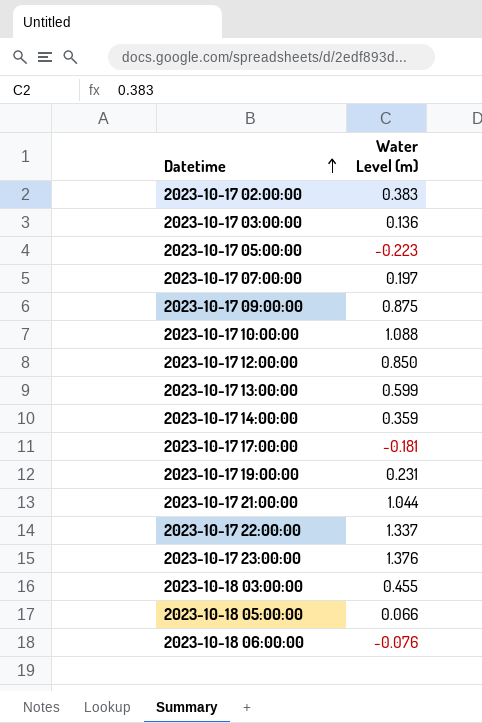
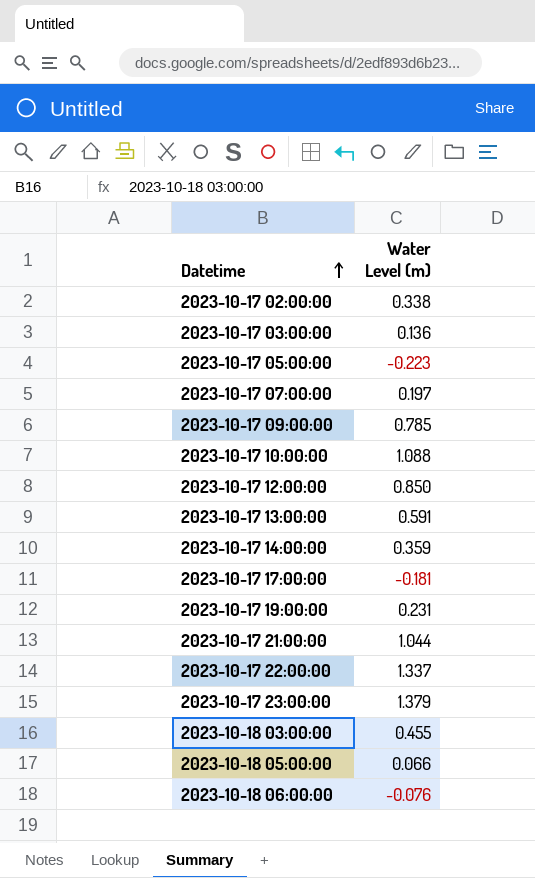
2023-10-17 02:00:00 | Water Level (m): 0.383 -> 0.338
2023-10-17 09:00:00 | Water Level (m): 0.875 -> 0.785
2023-10-17 13:00:00 | Water Level (m): 0.599 -> 0.591
2023-10-17 23:00:00 | Water Level (m): 1.376 -> 1.379

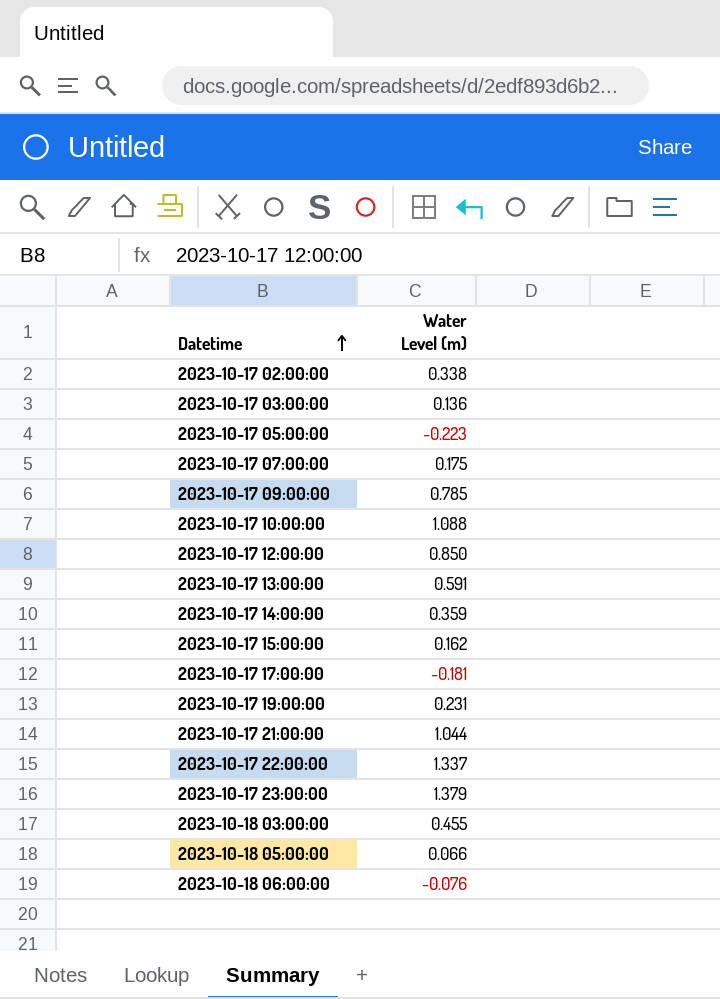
2023-10-17 07:00:00 | Water Level (m): 0.197 -> 0.175
row 2023-10-17 15:00:00: none -> 0.162

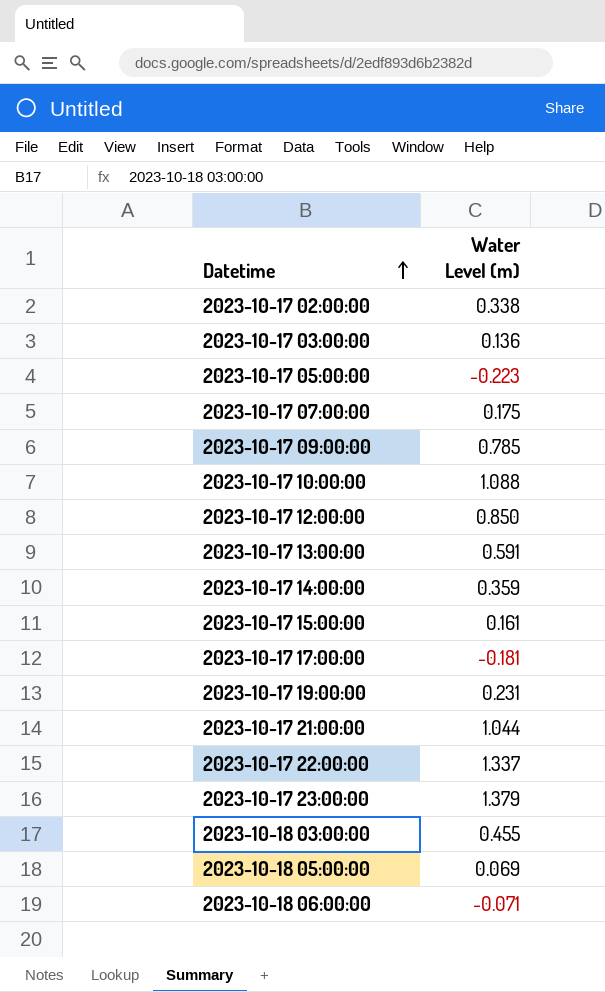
2023-10-17 15:00:00 | Water Level (m): 0.162 -> 0.161
2023-10-18 05:00:00 | Water Level (m): 0.066 -> 0.069
2023-10-18 06:00:00 | Water Level (m): -0.076 -> -0.071

